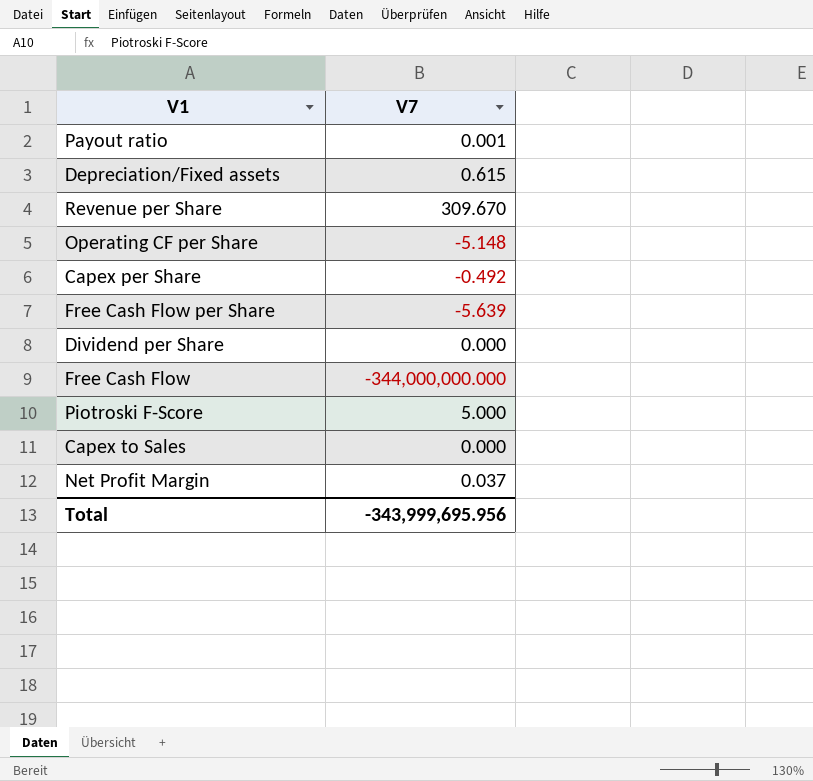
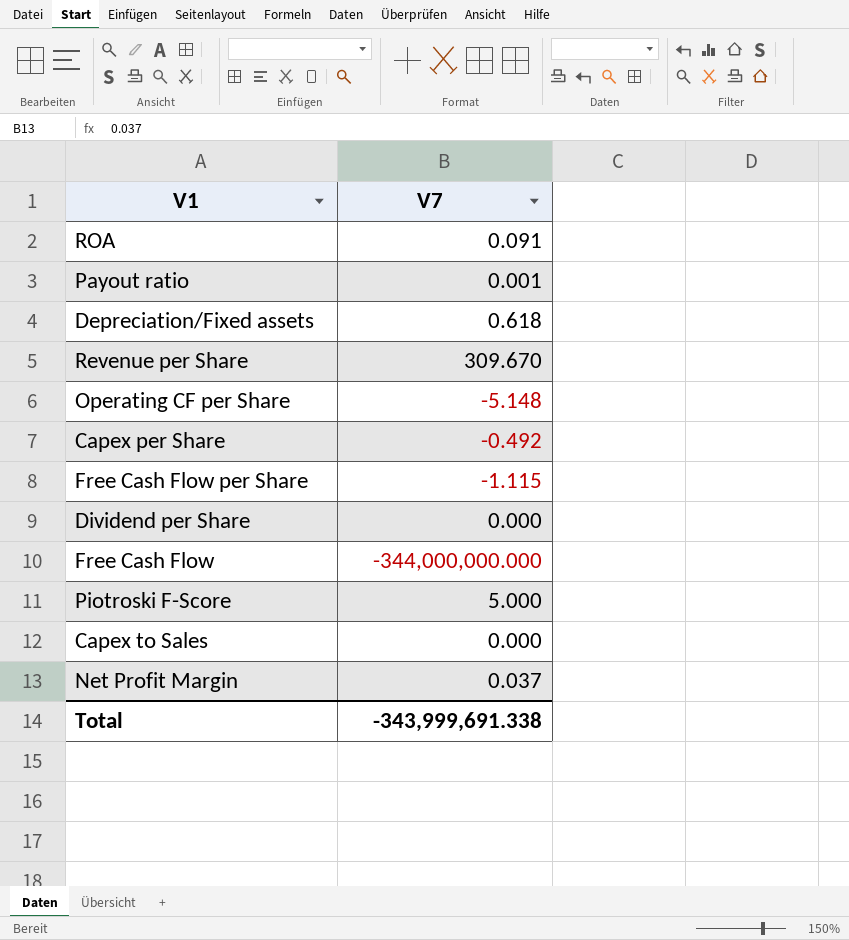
row ROA: none -> 0.091
Depreciation/Fixed assets | V7: 0.615 -> 0.618
Free Cash Flow per Share | V7: -5.639 -> -1.115
Total | V7: -343,999,695.956 -> -343,999,691.338

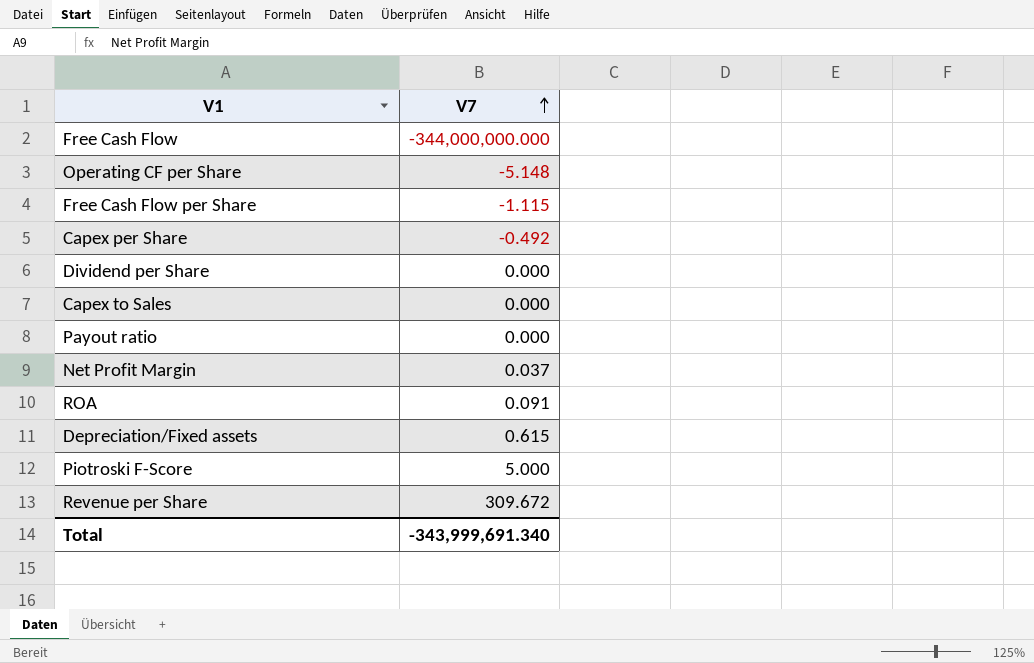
row order: none -> V7 ascending
Payout ratio | V7: 0.001 -> 0.000
Depreciation/Fixed assets | V7: 0.618 -> 0.615
Revenue per Share | V7: 309.670 -> 309.672
Total | V7: -343,999,691.338 -> -343,999,691.340

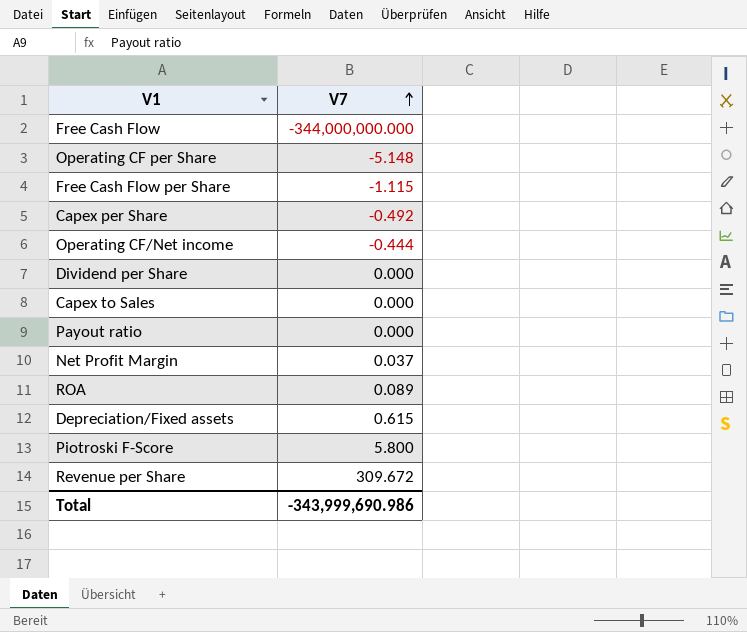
row Operating CF/Net income: none -> -0.444
ROA | V7: 0.091 -> 0.089
Piotroski F-Score | V7: 5.000 -> 5.800
Total | V7: -343,999,691.340 -> -343,999,690.986

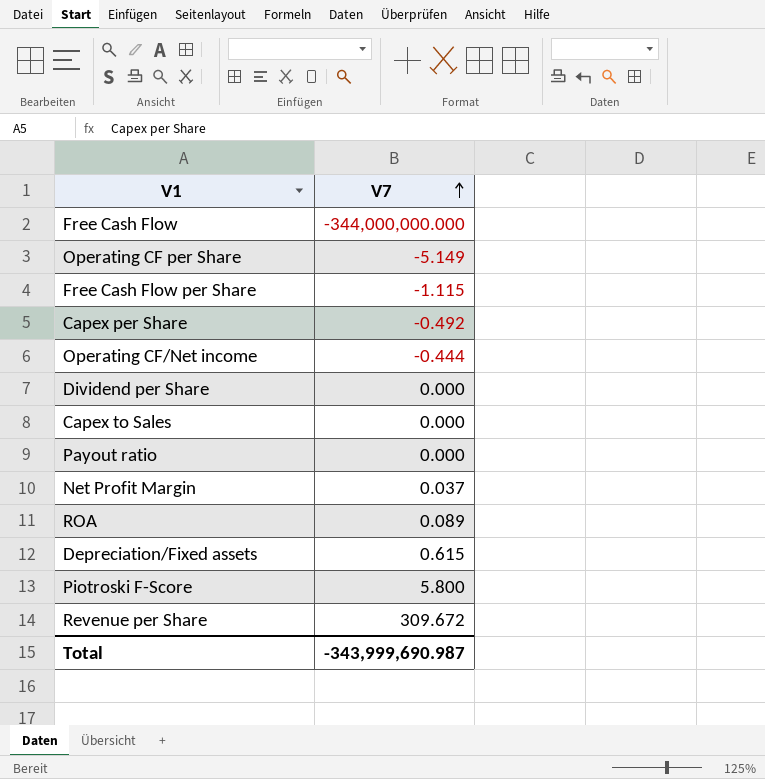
Operating CF per Share | V7: -5.148 -> -5.149
Total | V7: -343,999,690.986 -> -343,999,690.987

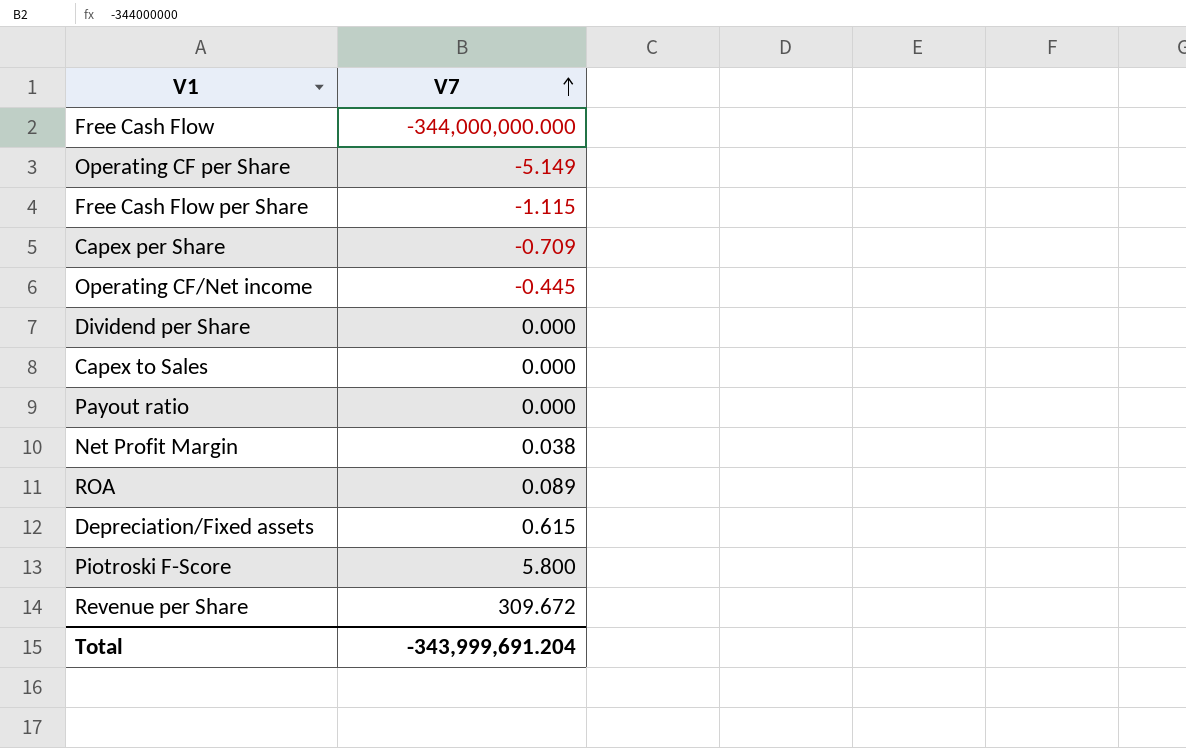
Capex per Share | V7: -0.492 -> -0.709
Operating CF/Net income | V7: -0.444 -> -0.445
Net Profit Margin | V7: 0.037 -> 0.038
Total | V7: -343,999,690.987 -> -343,999,691.204

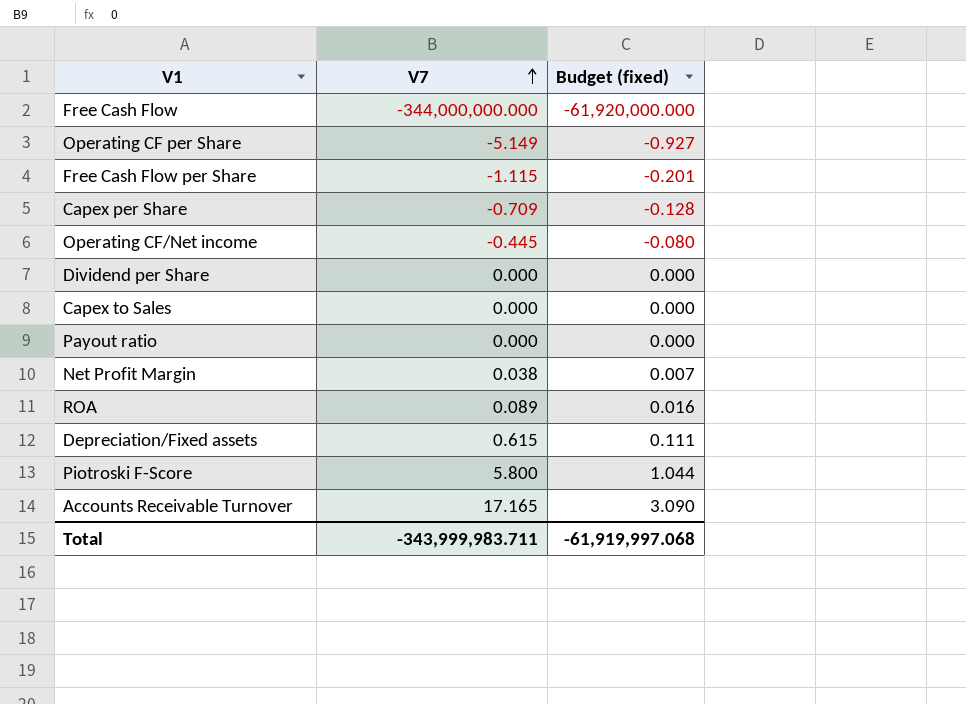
column Budget (fixed) | formula: none -> [V7] * 0.18
row Revenue per Share: 309.672 -> none
row Accounts Receivable Turnover: none -> 17.165 | 3.090
Total | V7: -343,999,691.204 -> -343,999,983.711

